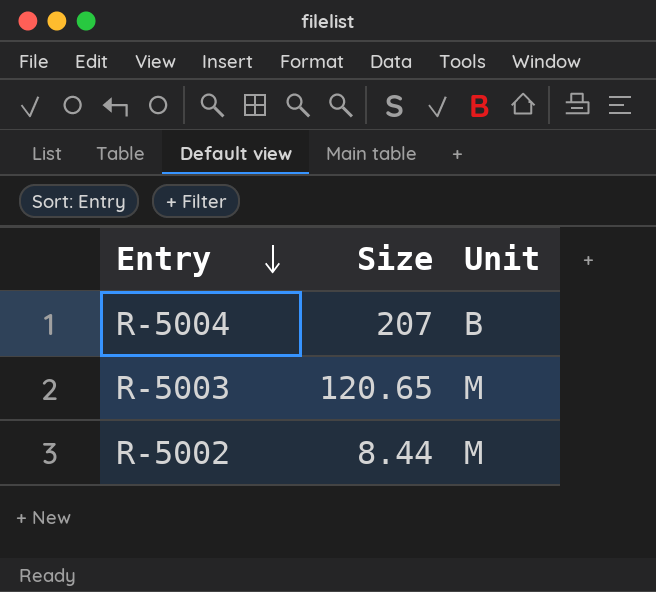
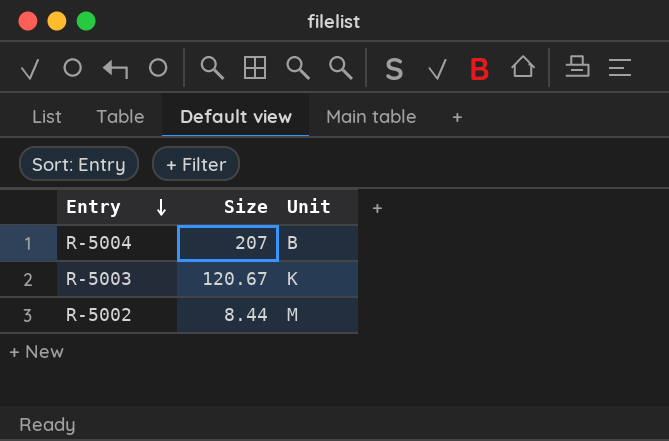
R-5003 | Size: 120.65 -> 120.67
R-5003 | Unit: M -> K

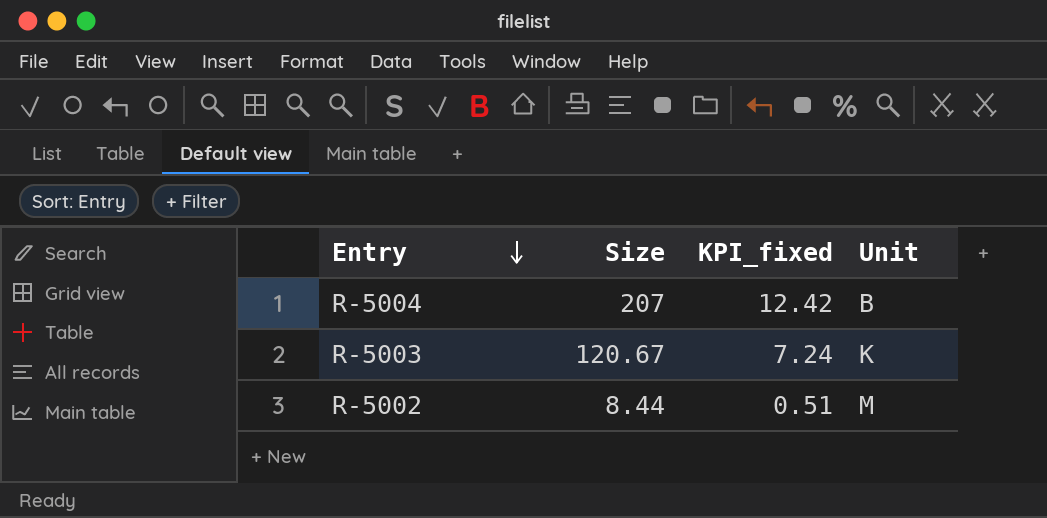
column KPI_fixed | formula: none -> [Size] * 0.06

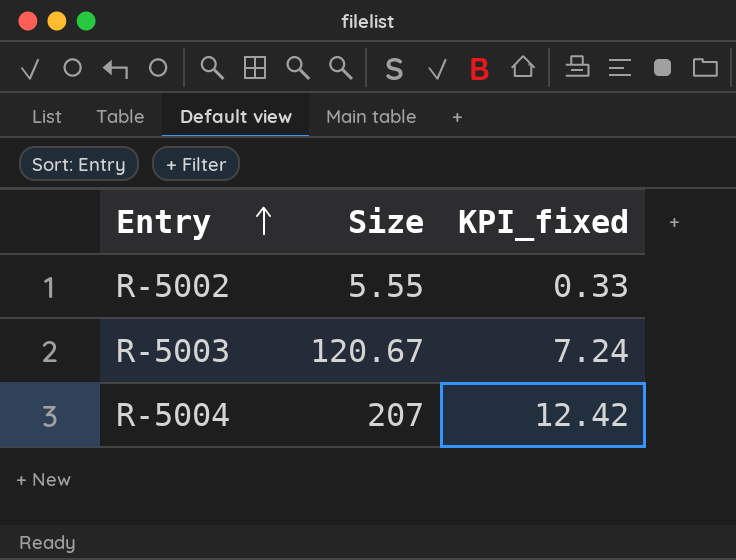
row order: Entry descending -> Entry ascending
column Unit | position: 4 -> none
R-5002 | Size: 8.44 -> 5.55
R-5002 | KPI_fixed: 0.51 -> 0.33

